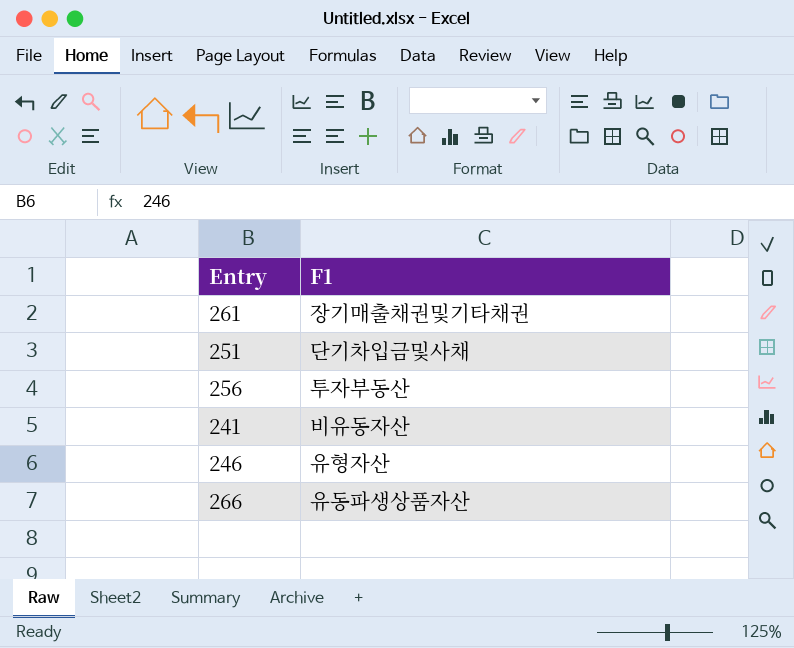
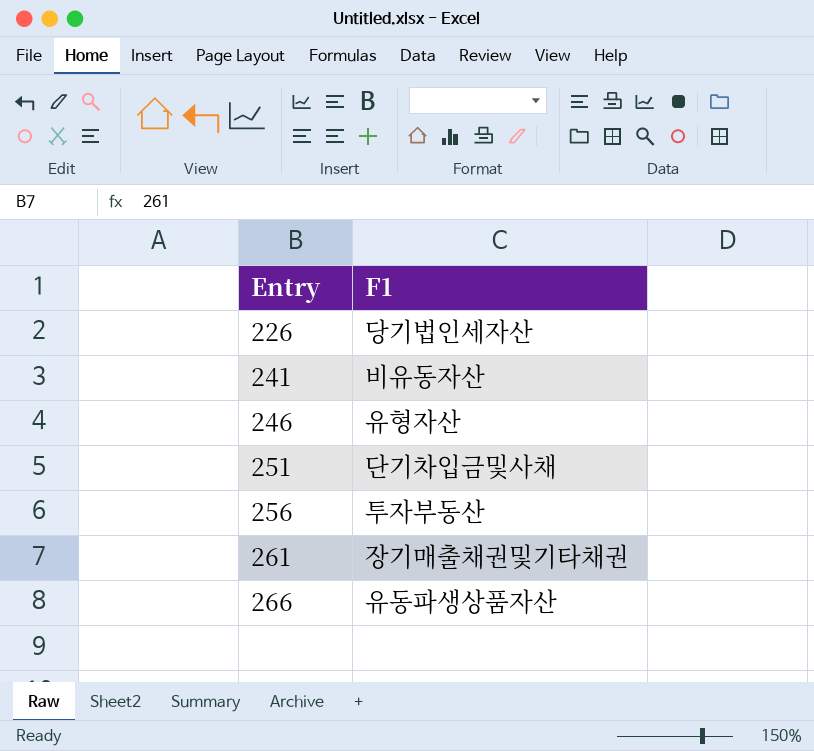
row order: none -> Entry ascending
row 226: none -> 당기법인세자산

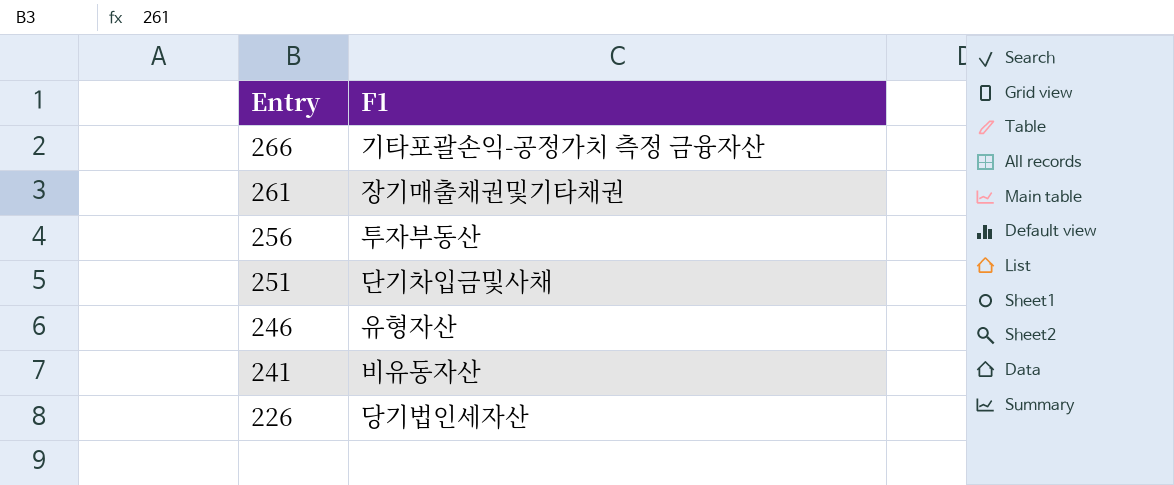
row order: Entry ascending -> Entry descending
266 | F1: 유동파생상품자산 -> 기타포괄손익-공정가치 측정 금융자산

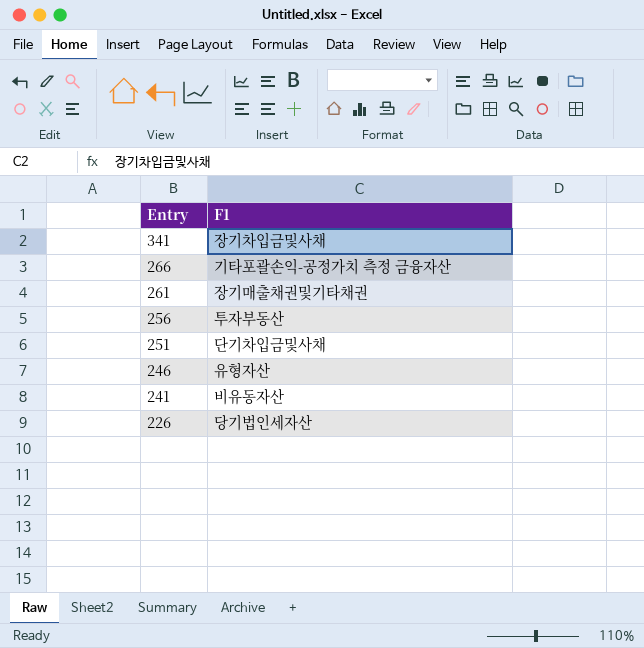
row 341: none -> 장기차입금및사채

